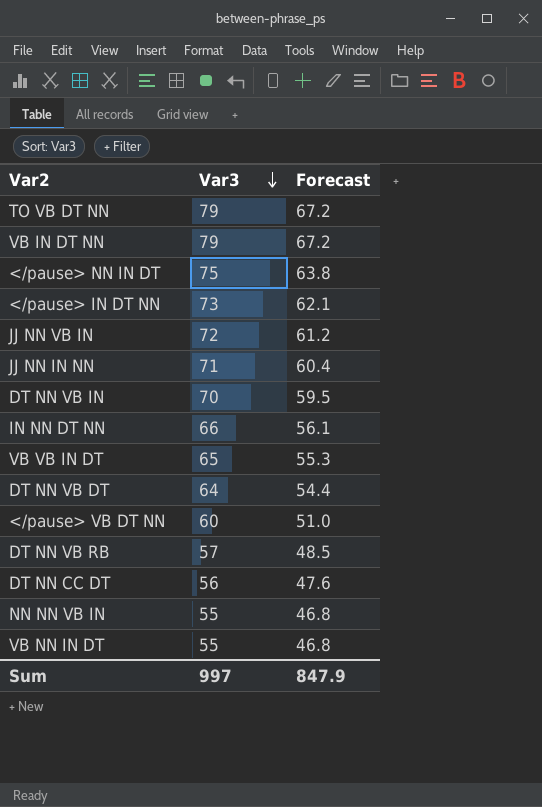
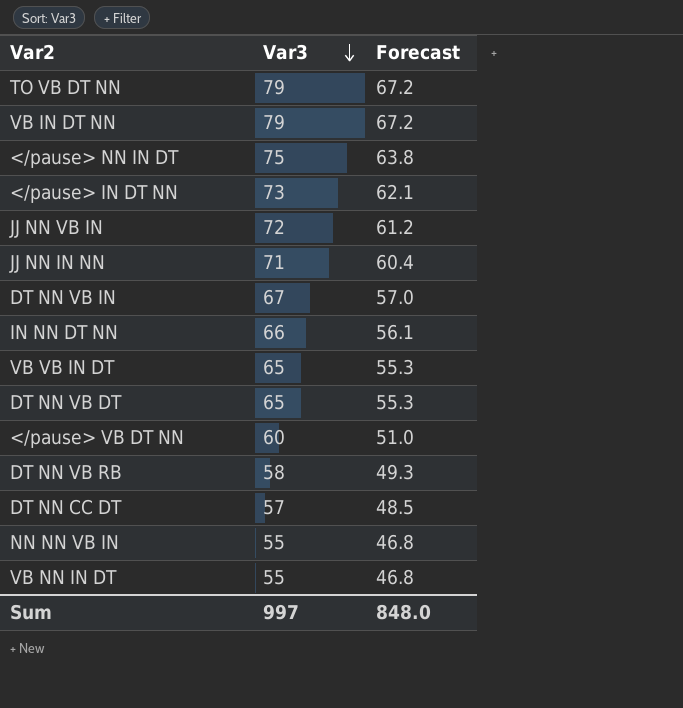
DT NN VB IN | Var3: 70 -> 67
DT NN VB IN | Forecast: 59.5 -> 57.0
DT NN VB DT | Var3: 64 -> 65
DT NN VB DT | Forecast: 54.4 -> 55.3
DT NN VB RB | Var3: 57 -> 58
DT NN VB RB | Forecast: 48.5 -> 49.3
DT NN CC DT | Var3: 56 -> 57
DT NN CC DT | Forecast: 47.6 -> 48.5
Sum | Forecast: 847.9 -> 848.0

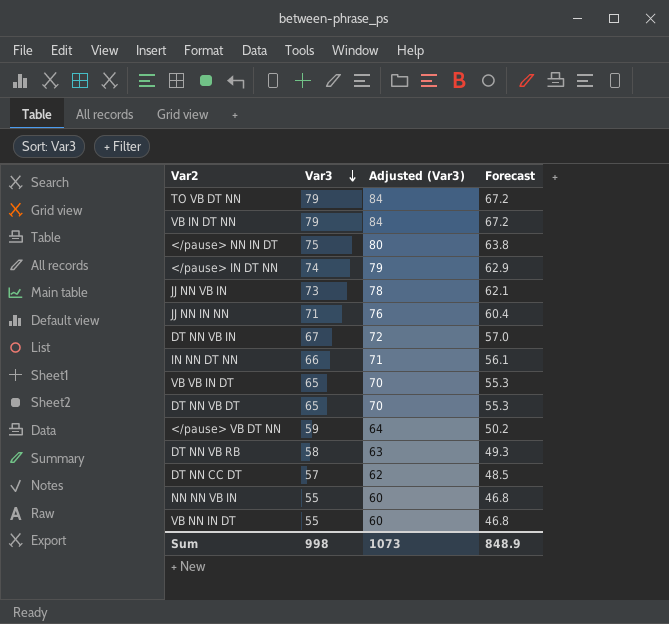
column Adjusted (Var3) | formula: none -> [Var3] + 5
</pause> IN DT NN | Var3: 73 -> 74
</pause> IN DT NN | Forecast: 62.1 -> 62.9
JJ NN VB IN | Var3: 72 -> 73
JJ NN VB IN | Forecast: 61.2 -> 62.1
</pause> VB DT NN | Var3: 60 -> 59
</pause> VB DT NN | Forecast: 51.0 -> 50.2
Sum | Var3: 997 -> 998
Sum | Forecast: 848.0 -> 848.9

